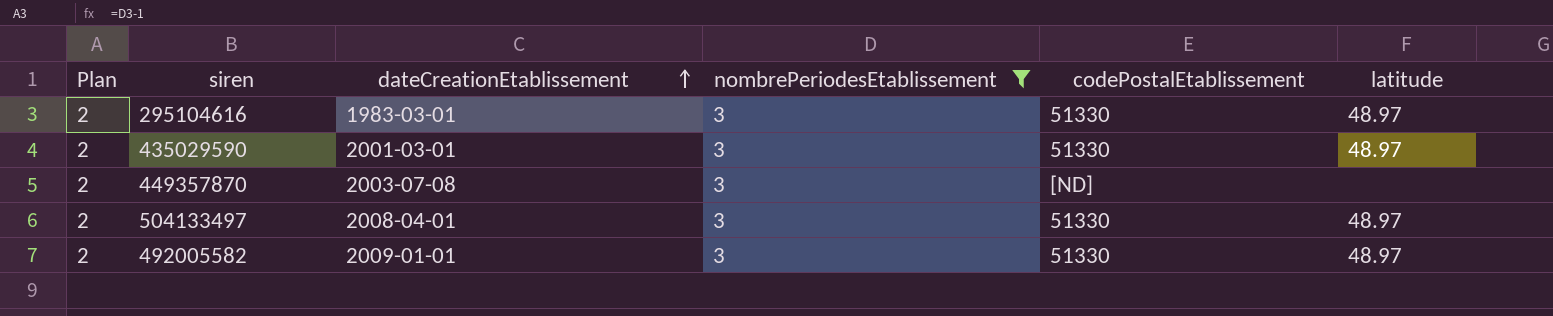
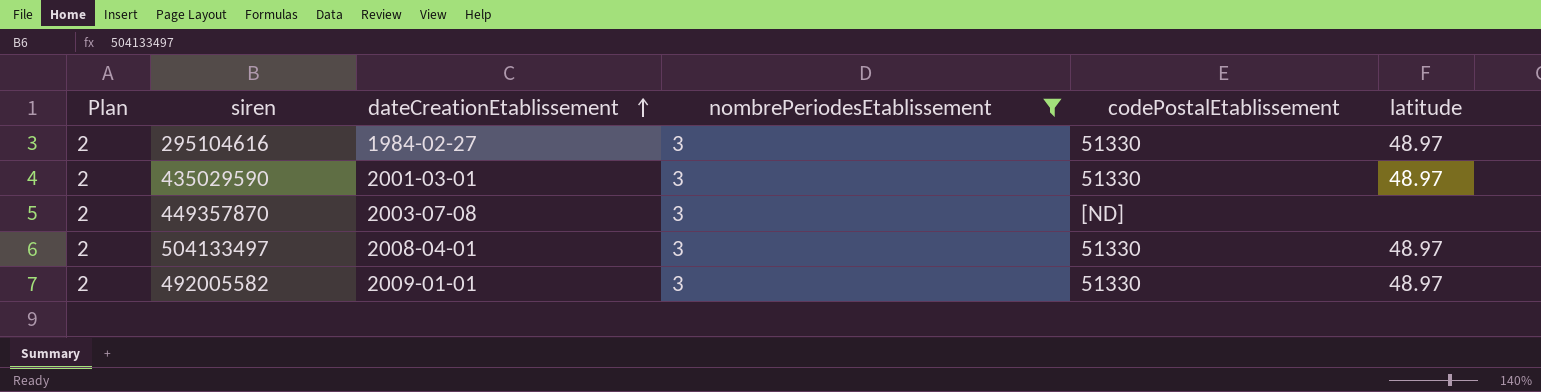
295104616 | dateCreationEtablissement: 1983-03-01 -> 1984-02-27

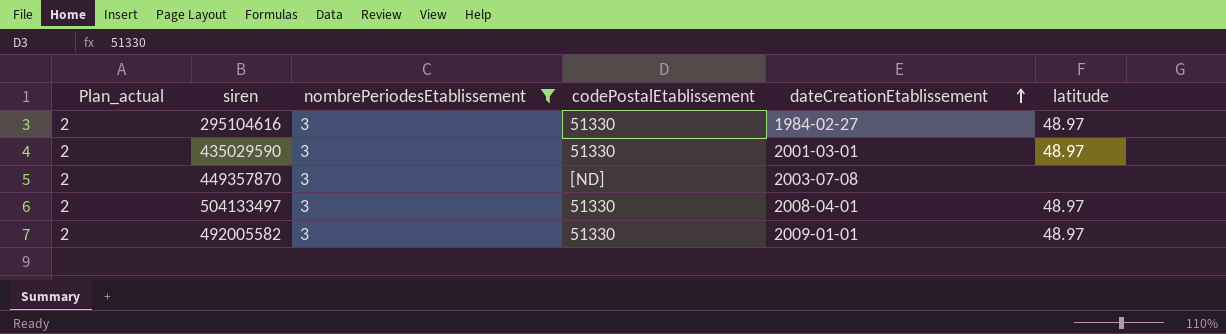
column name: Plan -> Plan_actual
column dateCreationEtablissement | position: 3 -> 5

